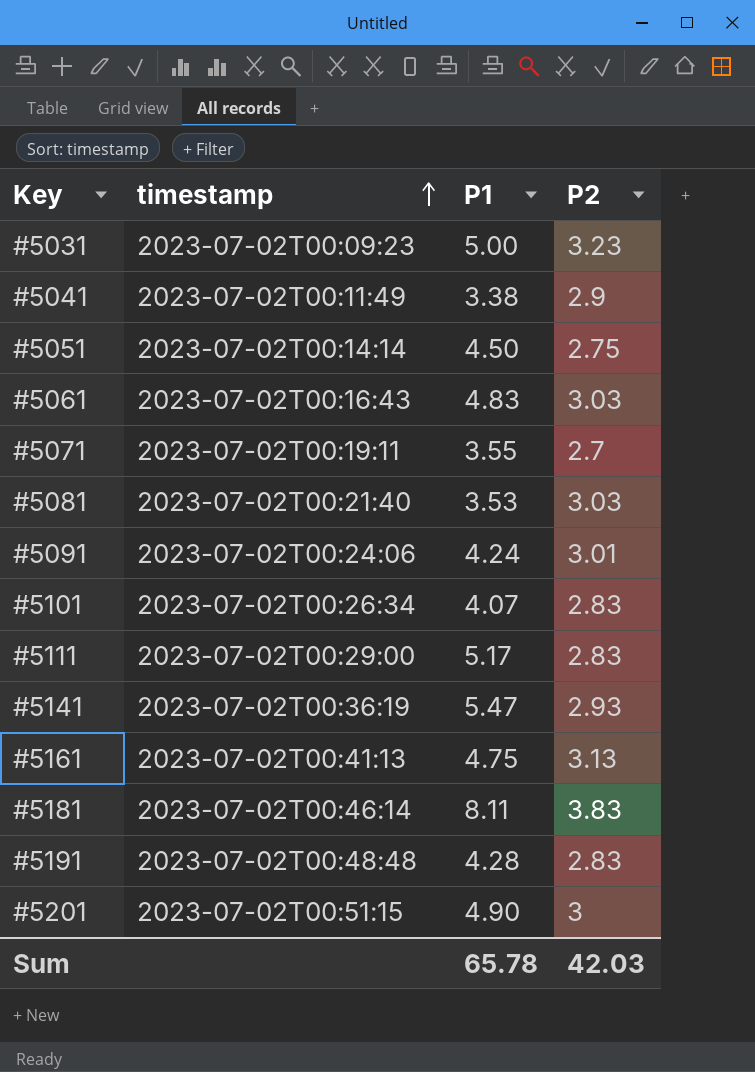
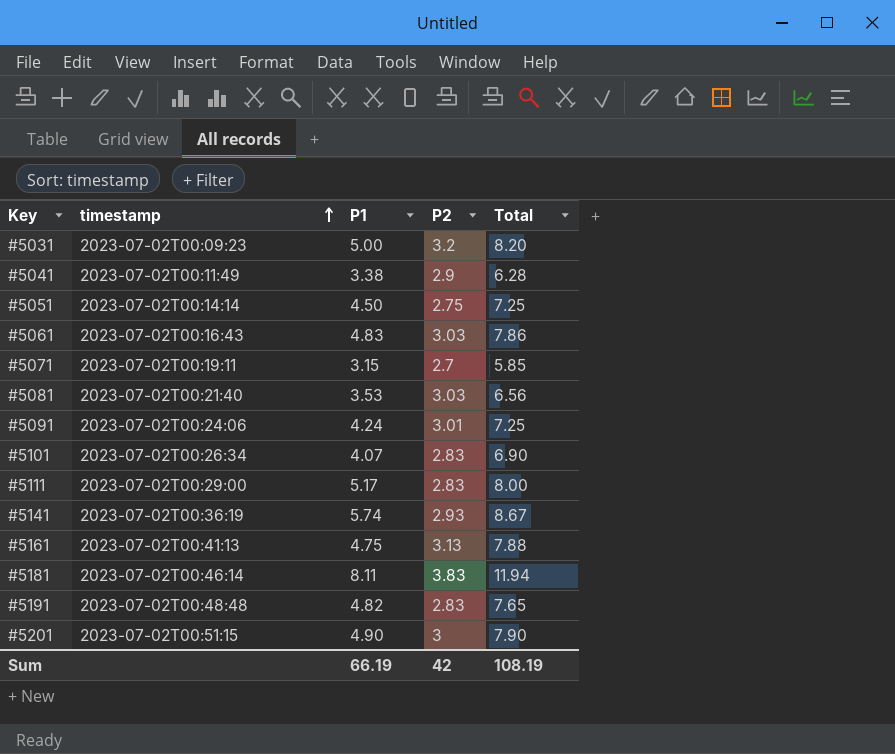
column Total | formula: none -> [P1] + [P2]
#5031 | P2: 3.23 -> 3.2
#5071 | P1: 3.55 -> 3.15
#5141 | P1: 5.47 -> 5.74
#5191 | P1: 4.28 -> 4.82
Sum | P1: 65.78 -> 66.19
Sum | P2: 42.03 -> 42

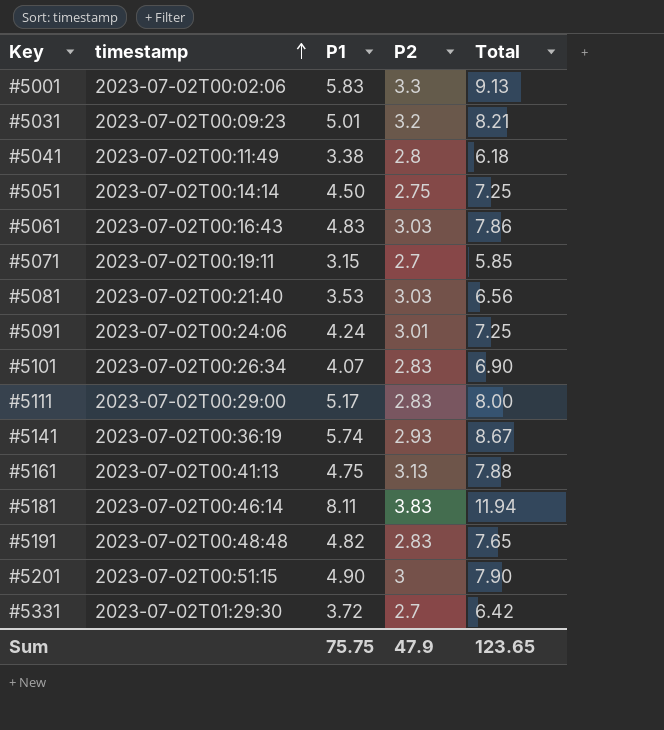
row #5001: none -> 2023-07-02T00:02:06 | 5.83 | 3.3 | 9.13
#5031 | P1: 5.00 -> 5.01
#5031 | Total: 8.20 -> 8.21
#5041 | P2: 2.9 -> 2.8
#5041 | Total: 6.28 -> 6.18
row #5331: none -> 2023-07-02T01:29:30 | 3.72 | 2.7 | 6.42
Sum | P1: 66.19 -> 75.75
Sum | P2: 42 -> 47.9
Sum | Total: 108.19 -> 123.65

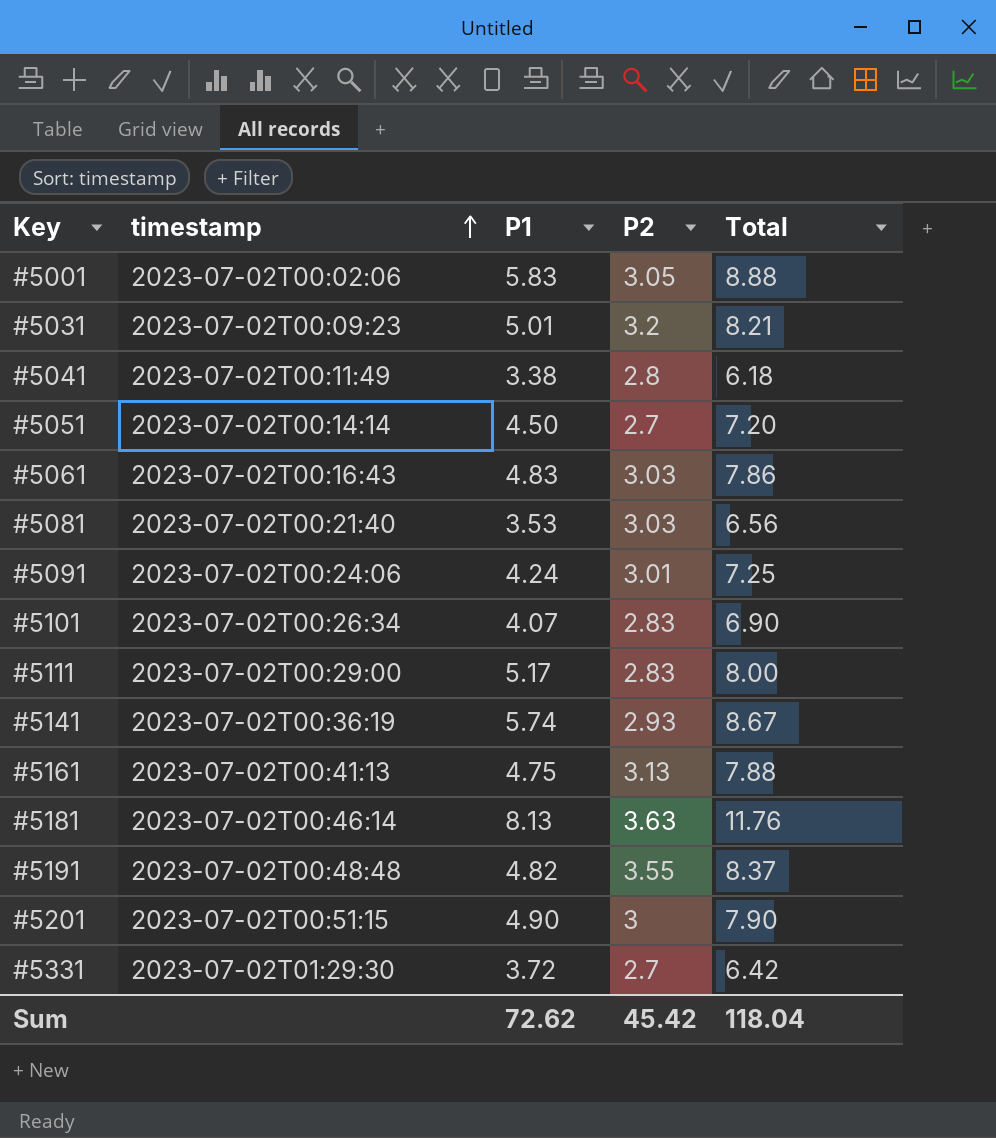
row #5071: 2023-07-02T00:19:11 | 3.15 | 2.7 | 5.85 -> none
#5001 | P2: 3.3 -> 3.05
#5001 | Total: 9.13 -> 8.88
#5051 | P2: 2.75 -> 2.7
#5051 | Total: 7.25 -> 7.20
#5181 | P1: 8.11 -> 8.13
#5181 | P2: 3.83 -> 3.63
#5181 | Total: 11.94 -> 11.76
#5191 | P2: 2.83 -> 3.55
#5191 | Total: 7.65 -> 8.37
Sum | P1: 75.75 -> 72.62
Sum | P2: 47.9 -> 45.42
Sum | Total: 123.65 -> 118.04

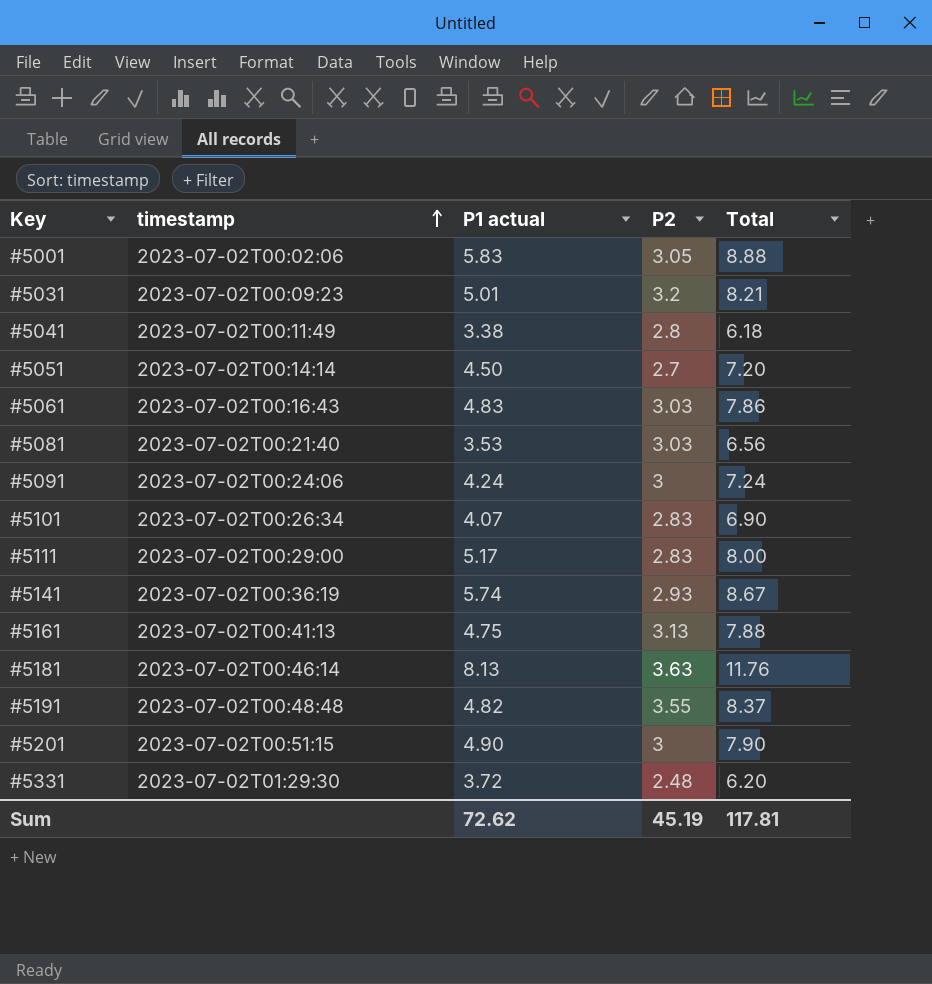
column name: P1 -> P1 actual
#5091 | P2: 3.01 -> 3
#5091 | Total: 7.25 -> 7.24
#5331 | P2: 2.7 -> 2.48
#5331 | Total: 6.42 -> 6.20
Sum | P2: 45.42 -> 45.19
Sum | Total: 118.04 -> 117.81

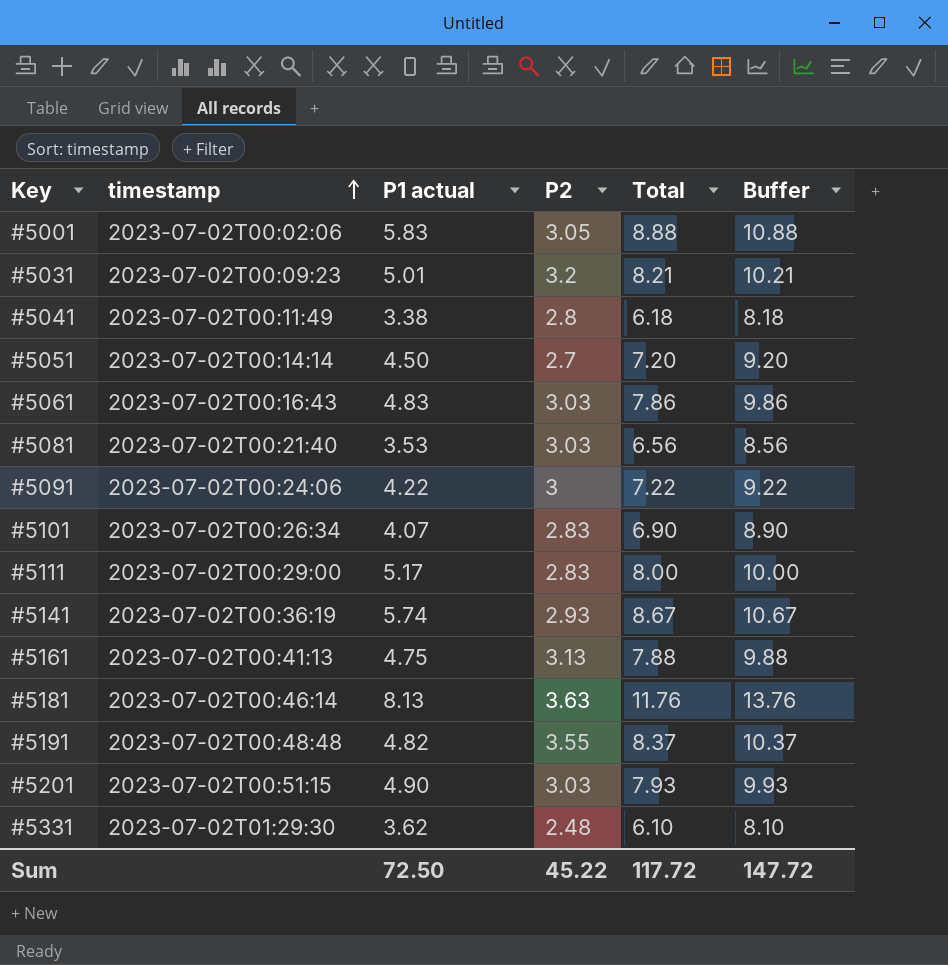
column Buffer | formula: none -> [Total] + 2
#5091 | P1 actual: 4.24 -> 4.22
#5091 | Total: 7.24 -> 7.22
#5201 | P2: 3 -> 3.03
#5201 | Total: 7.90 -> 7.93
#5331 | P1 actual: 3.72 -> 3.62
#5331 | Total: 6.20 -> 6.10
Sum | P1 actual: 72.62 -> 72.50
Sum | P2: 45.19 -> 45.22
Sum | Total: 117.81 -> 117.72

